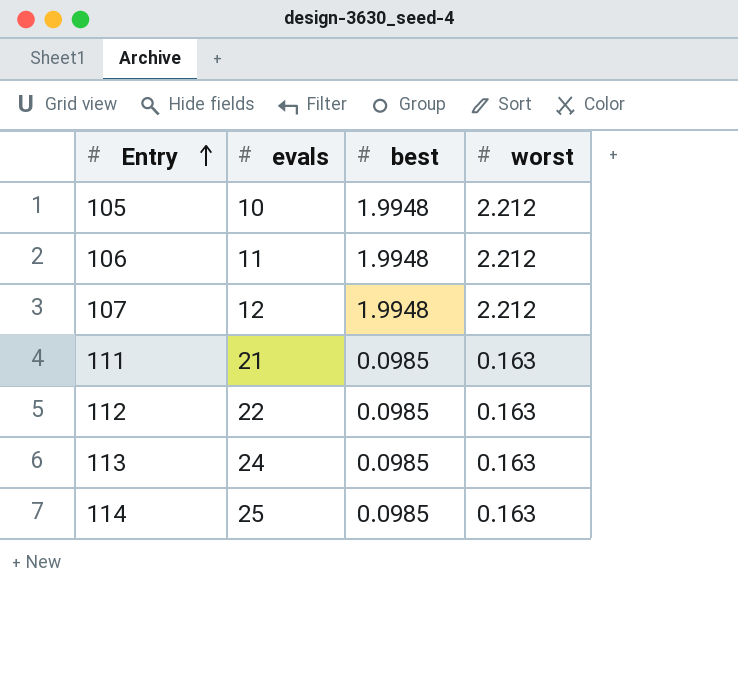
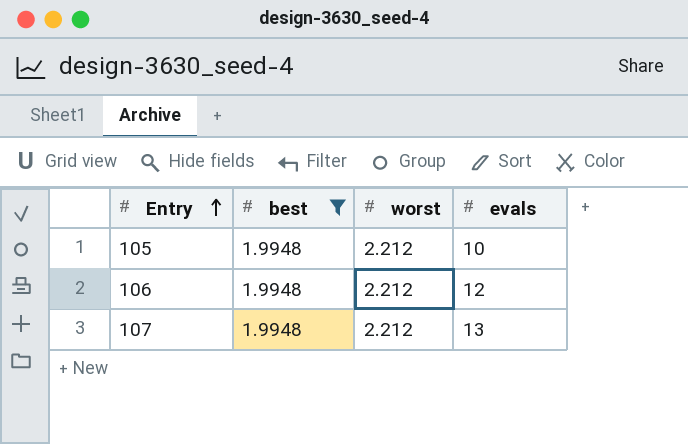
filter: none -> best = 1.9948
column evals | position: 2 -> 4
106 | evals: 11 -> 12
107 | evals: 12 -> 13

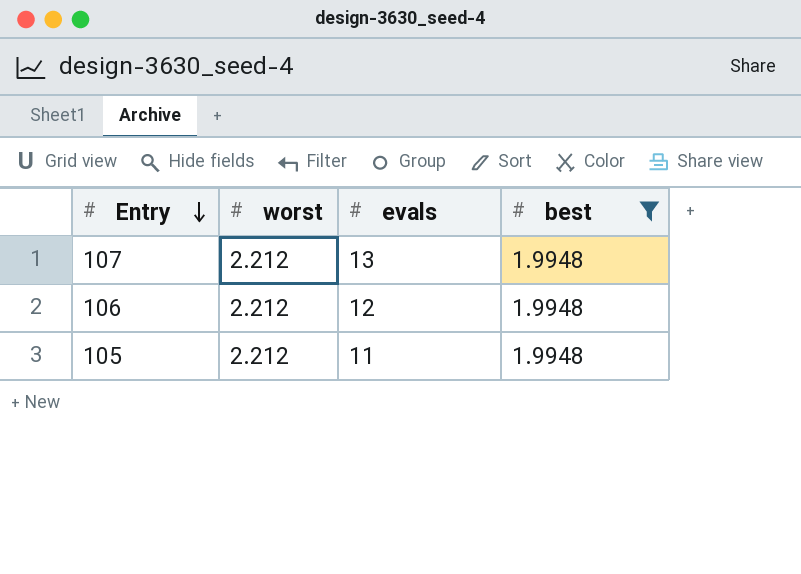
row order: Entry ascending -> Entry descending
column best | position: 2 -> 4
105 | evals: 10 -> 11

